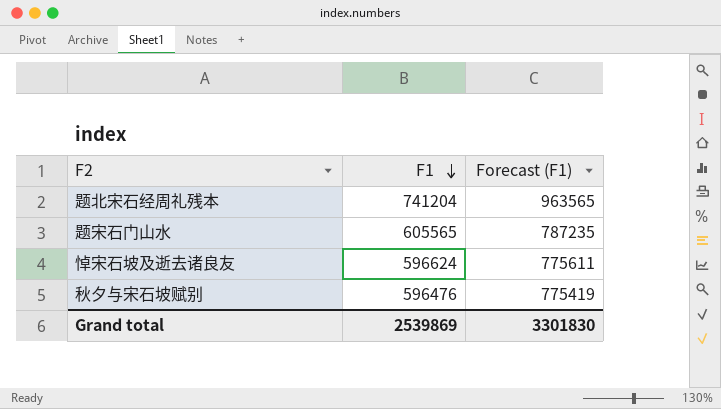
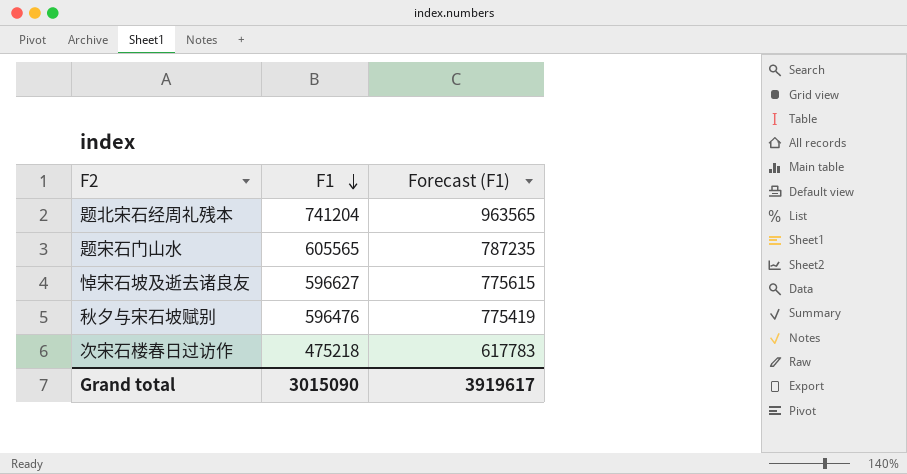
悼宋石坡及逝去诸良友 | F1: 596624 -> 596627
悼宋石坡及逝去诸良友 | Forecast (F1): 775611 -> 775615
row 次宋石楼春日过访作: none -> 475218 | 617783
Grand total | F1: 2539869 -> 3015090
Grand total | Forecast (F1): 3301830 -> 3919617

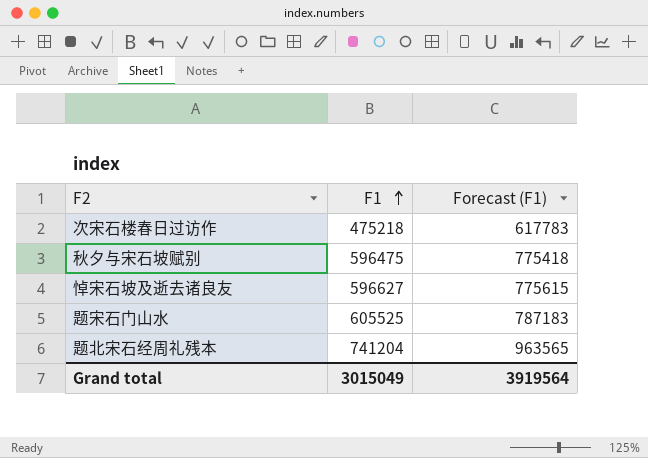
row order: F1 descending -> F1 ascending
秋夕与宋石坡赋别 | F1: 596476 -> 596475
秋夕与宋石坡赋别 | Forecast (F1): 775419 -> 775418
题宋石门山水 | F1: 605565 -> 605525
题宋石门山水 | Forecast (F1): 787235 -> 787183
Grand total | F1: 3015090 -> 3015049
Grand total | Forecast (F1): 3919617 -> 3919564

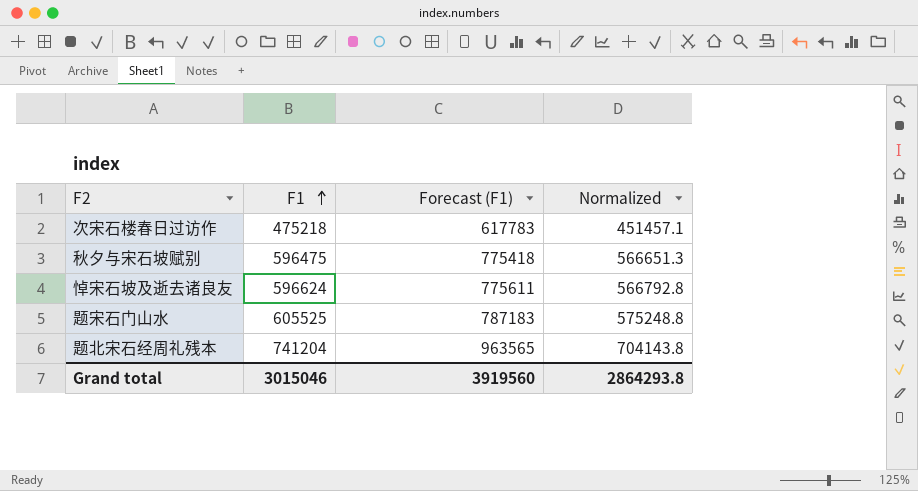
column Normalized | formula: none -> [F1] * 0.95
悼宋石坡及逝去诸良友 | F1: 596627 -> 596624
悼宋石坡及逝去诸良友 | Forecast (F1): 775615 -> 775611
Grand total | F1: 3015049 -> 3015046
Grand total | Forecast (F1): 3919564 -> 3919560

